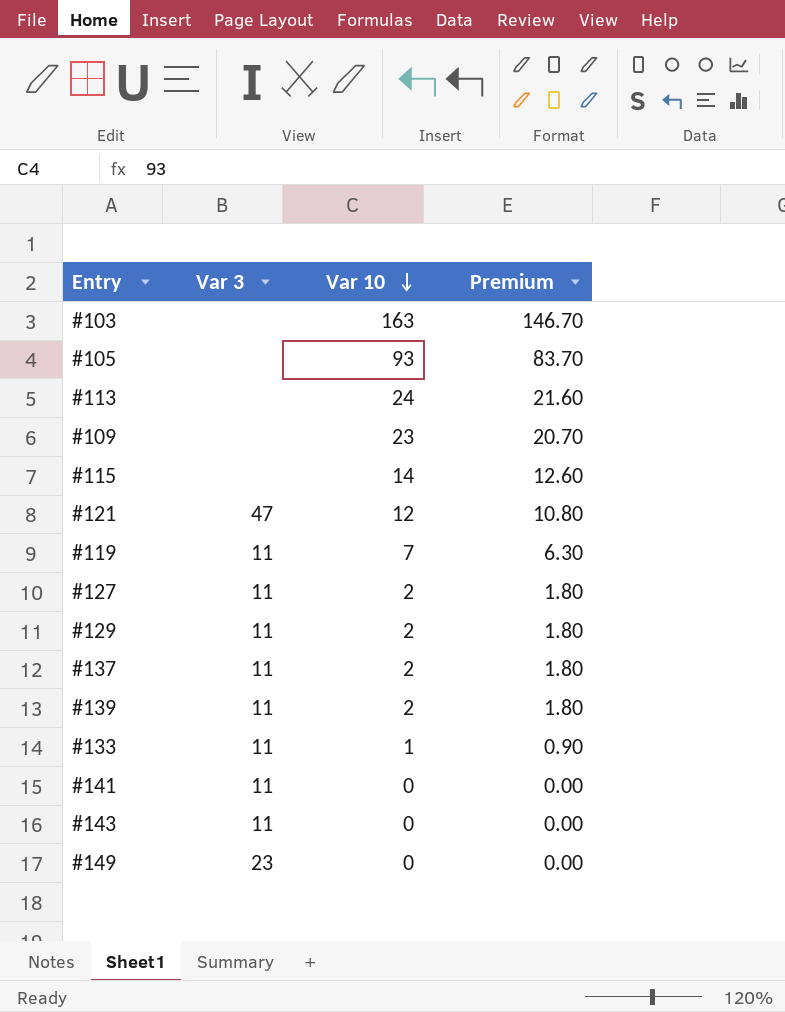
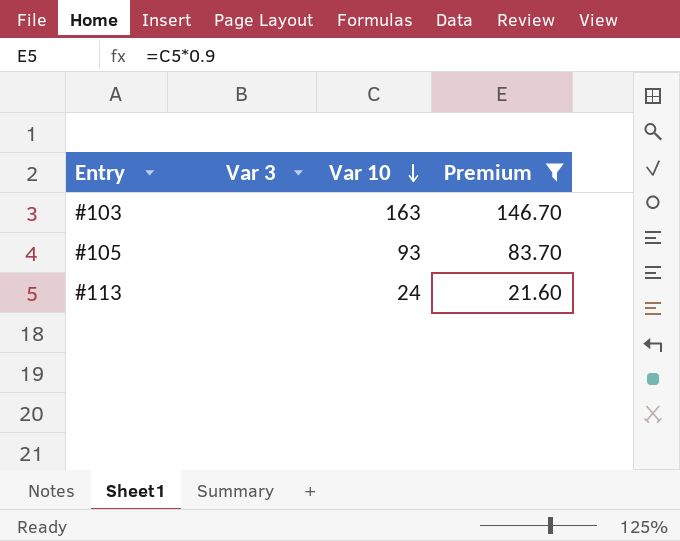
filter: none -> Premium >= 21.60

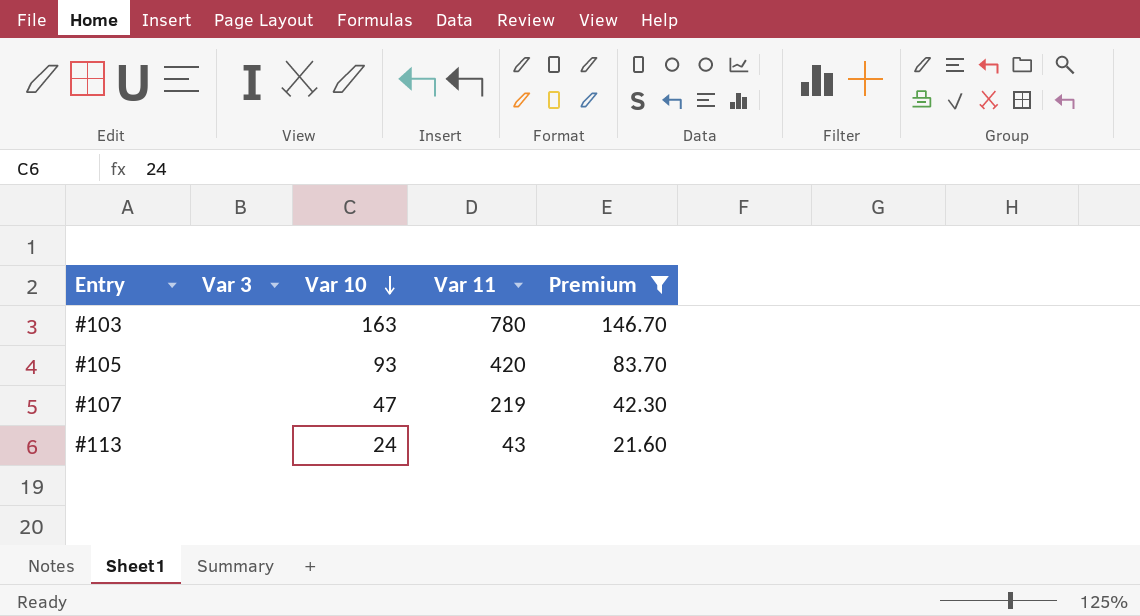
column Var 11 | position: none -> 4
row #107: none -> none | 47 | 219 | 42.30

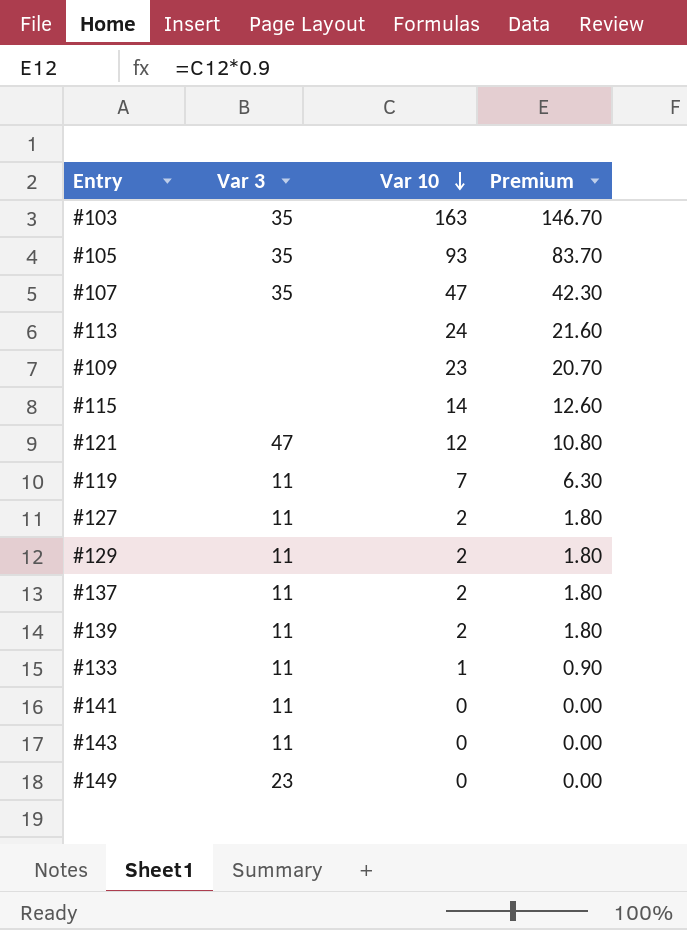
filter: Premium >= 21.60 -> none
column Var 11 | position: 4 -> none
#103 | Var 3: none -> 35
#105 | Var 3: none -> 35
#107 | Var 3: none -> 35

